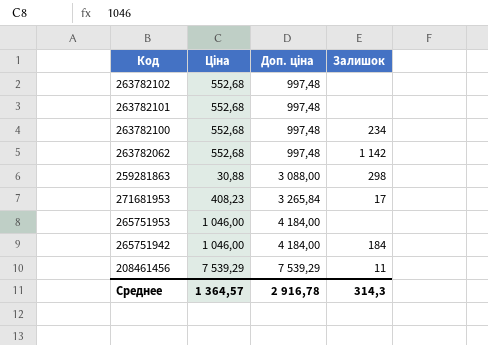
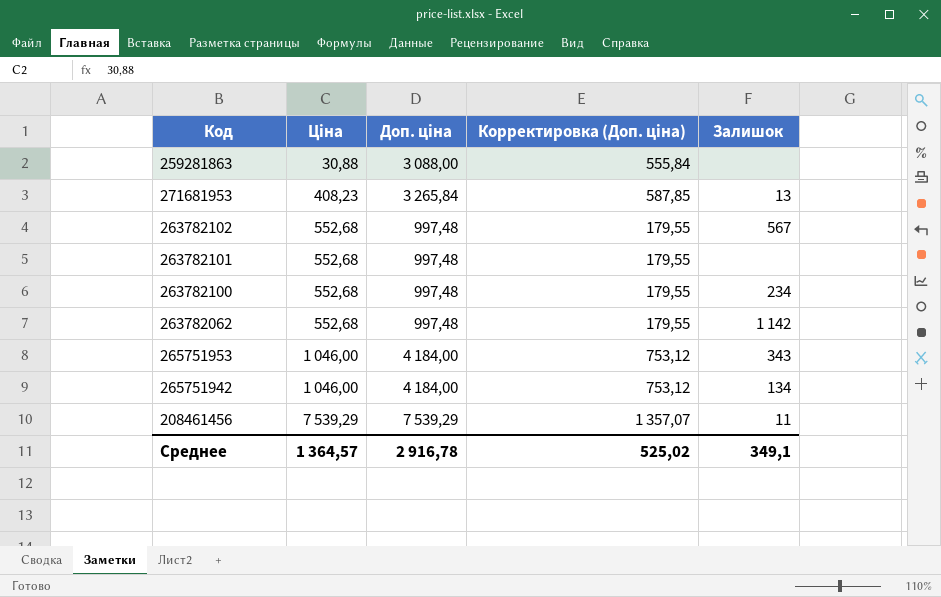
row order: Доп. ціна ascending -> Ціна ascending
column Корректировка (Доп. ціна) | formula: none -> [Доп. ціна] * 0,18
259281863 | Залишок: 298 -> none
271681953 | Залишок: 17 -> 13
263782102 | Залишок: none -> 567
265751953 | Залишок: none -> 343
265751942 | Залишок: 184 -> 134
Среднее | Залишок: 314,3 -> 349,1

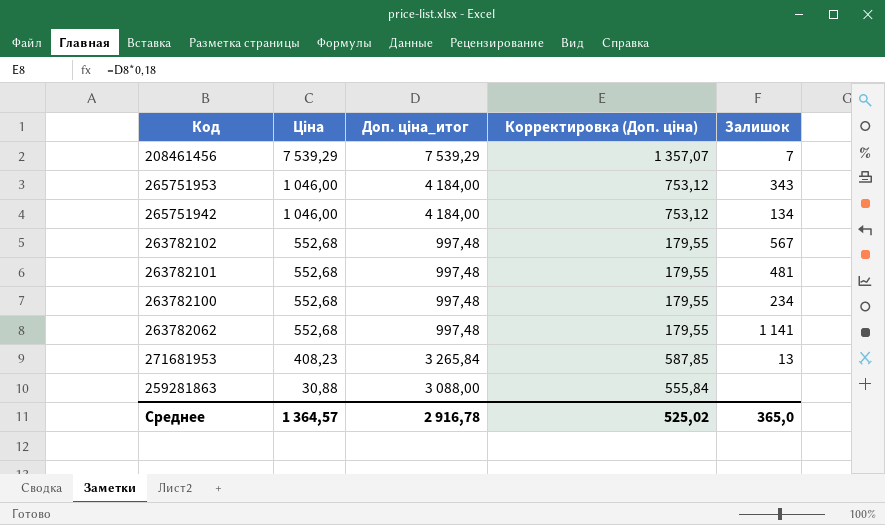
row order: Ціна ascending -> Ціна descending
column name: Доп. ціна -> Доп. ціна_итог
208461456 | Залишок: 11 -> 7
263782101 | Залишок: none -> 481
263782062 | Залишок: 1 142 -> 1 141
Среднее | Залишок: 349,1 -> 365,0

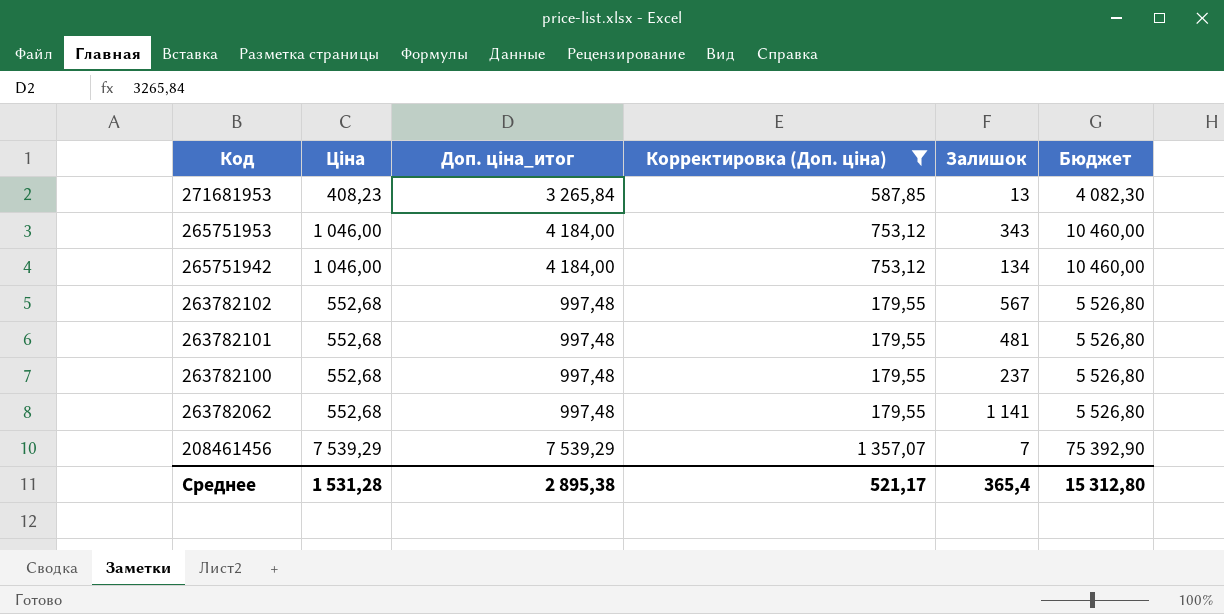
filter: none -> Корректировка (Доп. ціна) != 555,84
row order: Ціна descending -> Код descending
column Бюджет | formula: none -> [Ціна] * 10
263782100 | Залишок: 234 -> 237
Среднее | Ціна: 1 364,57 -> 1 531,28
Среднее | Доп. ціна_итог: 2 916,78 -> 2 895,38
Среднее | Корректировка (Доп. ціна): 525,02 -> 521,17
Среднее | Залишок: 365,0 -> 365,4

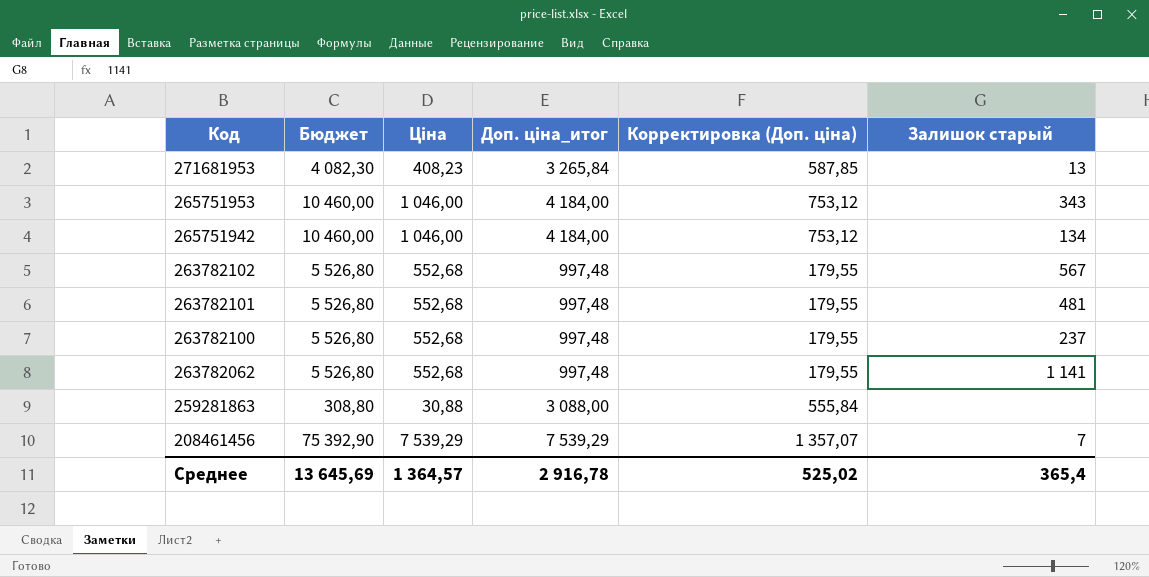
filter: Корректировка (Доп. ціна) != 555,84 -> none
column Бюджет | position: 6 -> 2
column name: Залишок -> Залишок старый
Среднее | Бюджет: 15 312,80 -> 13 645,69
Среднее | Ціна: 1 531,28 -> 1 364,57
Среднее | Доп. ціна_итог: 2 895,38 -> 2 916,78
Среднее | Корректировка (Доп. ціна): 521,17 -> 525,02

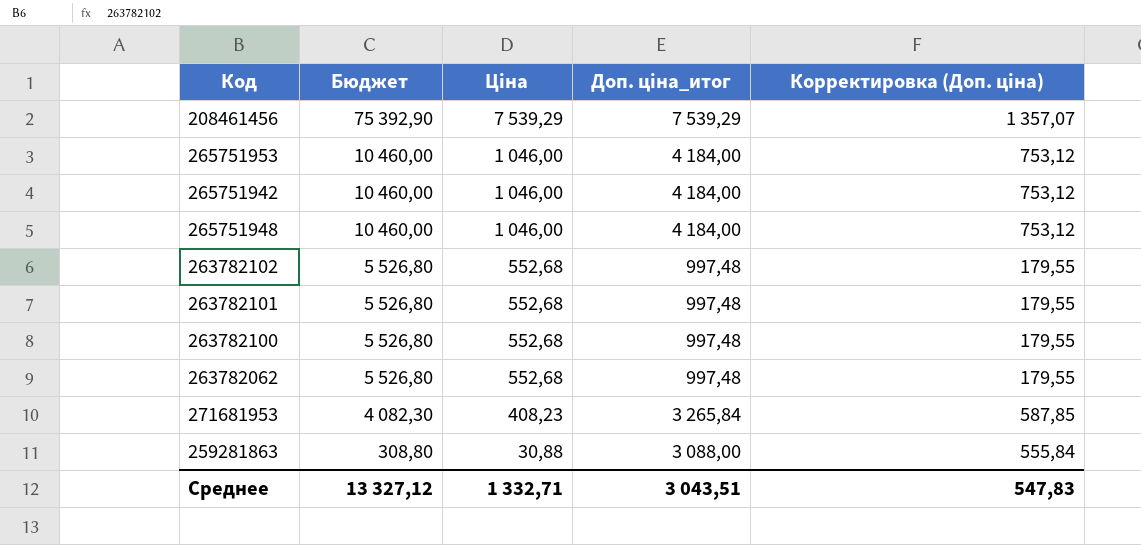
row order: Код descending -> Бюджет descending
column Залишок старый | position: 6 -> none
row 265751948: none -> 10 460,00 | 1 046,00 | 4 184,00 | 753,12
Среднее | Бюджет: 13 645,69 -> 13 327,12
Среднее | Ціна: 1 364,57 -> 1 332,71
Среднее | Доп. ціна_итог: 2 916,78 -> 3 043,51
Среднее | Корректировка (Доп. ціна): 525,02 -> 547,83

